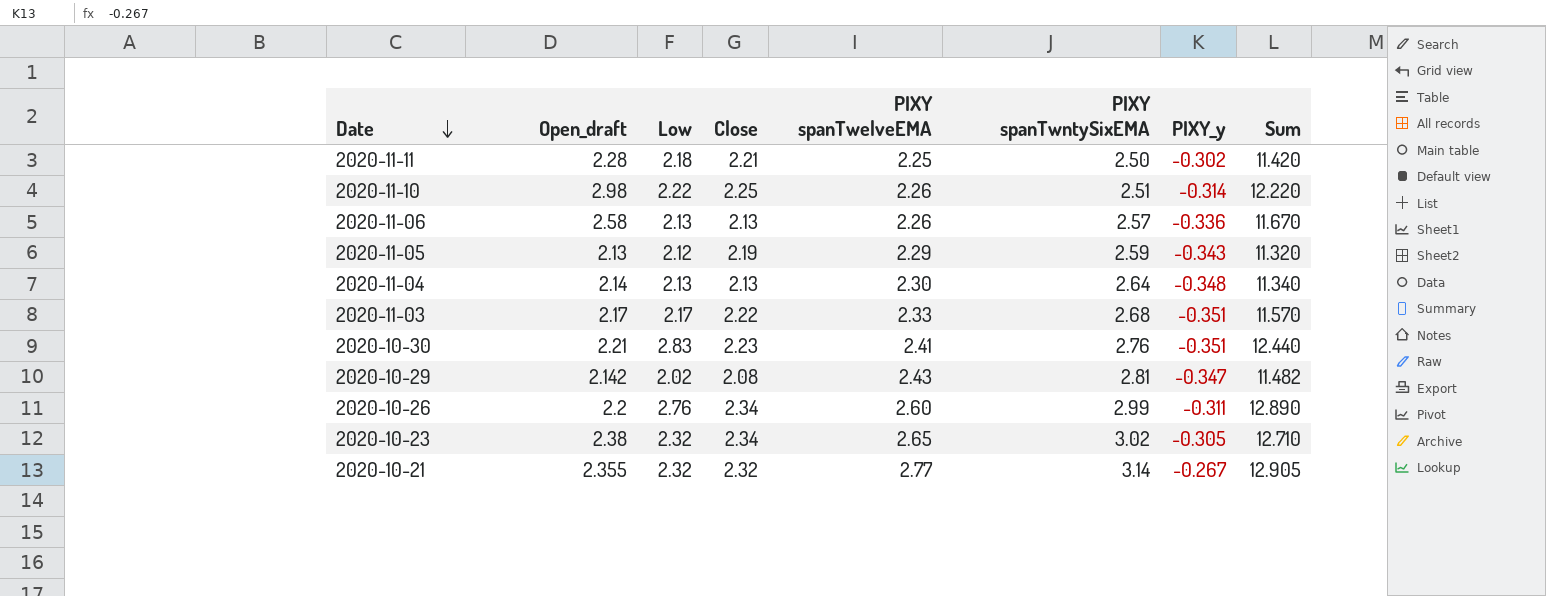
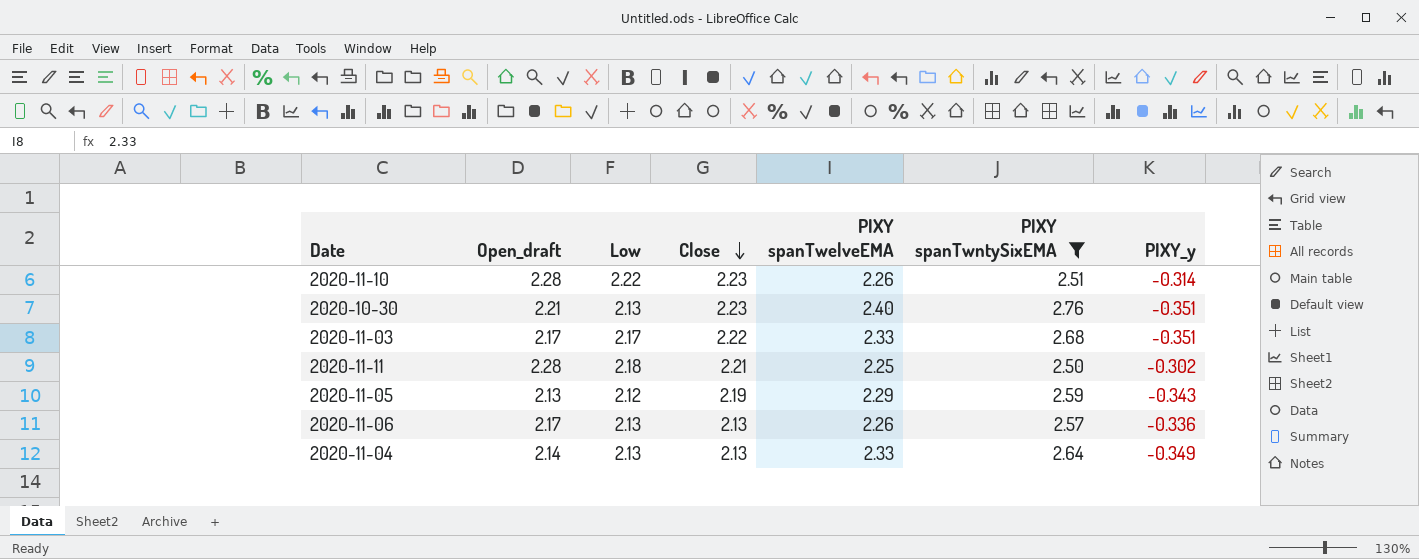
filter: none -> PIXY spanTwntySixEMA <= 2.76
row order: Date descending -> Close descending
column Sum | formula: [Open_draft] + [Low] + [Close] + [PIXY spanTwelveEMA] + [PIXY spanTwntySixEMA] -> none
2020-11-10 | Open_draft: 2.98 -> 2.28
2020-11-10 | Close: 2.25 -> 2.23
2020-10-30 | Low: 2.83 -> 2.13
2020-10-30 | PIXY spanTwelveEMA: 2.41 -> 2.40
2020-11-06 | Open_draft: 2.58 -> 2.17
2020-11-04 | PIXY spanTwelveEMA: 2.30 -> 2.33
2020-11-04 | PIXY_y: -0.348 -> -0.349

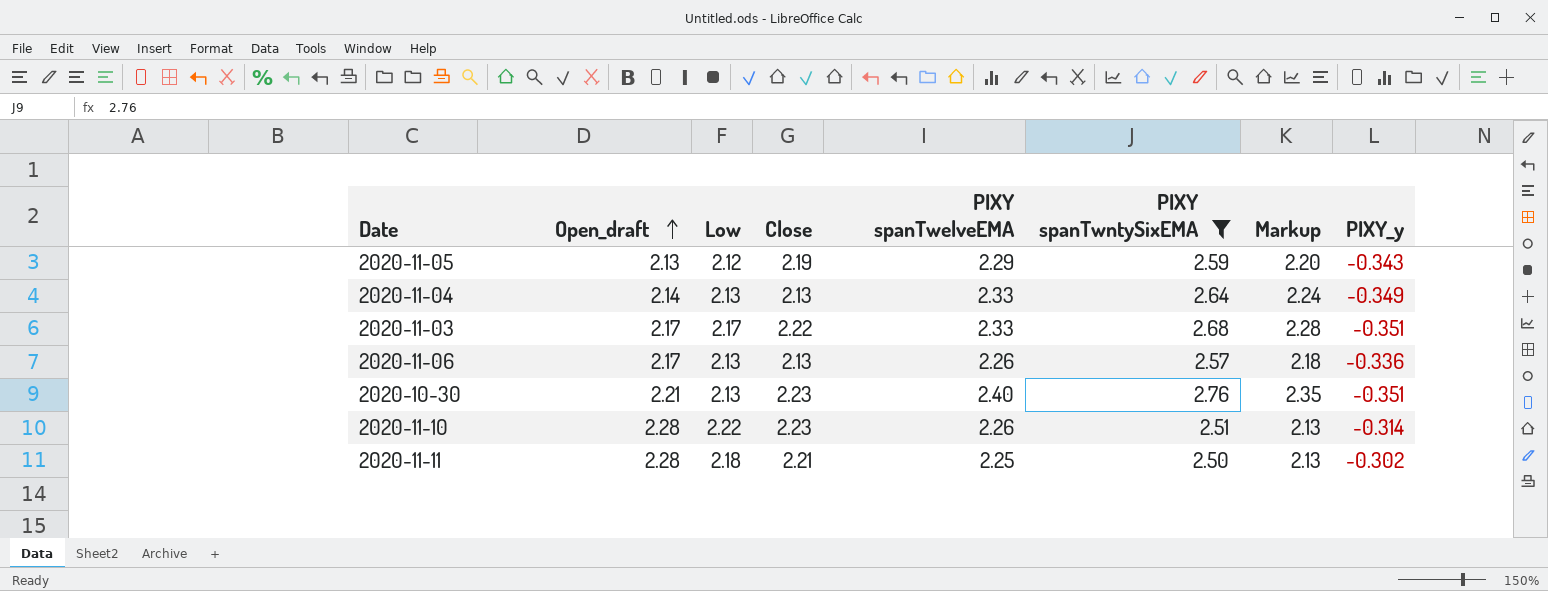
row order: Close descending -> Open_draft ascending
column Markup | formula: none -> [PIXY spanTwntySixEMA] * 0.85

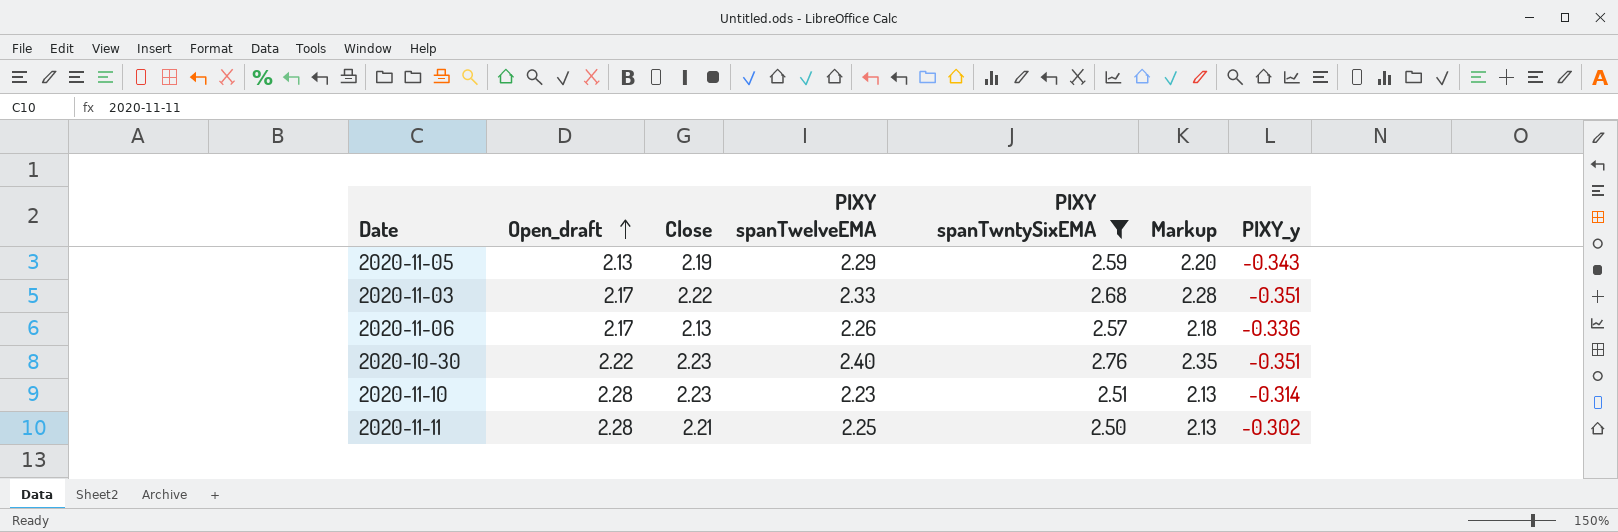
column Low | position: 3 -> none
row 2020-11-04: 2.14 | 2.13 | 2.13 | 2.33 | 2.64 | 2.24 | -0.349 -> none
2020-10-30 | Open_draft: 2.21 -> 2.22
2020-11-10 | PIXY spanTwelveEMA: 2.26 -> 2.23

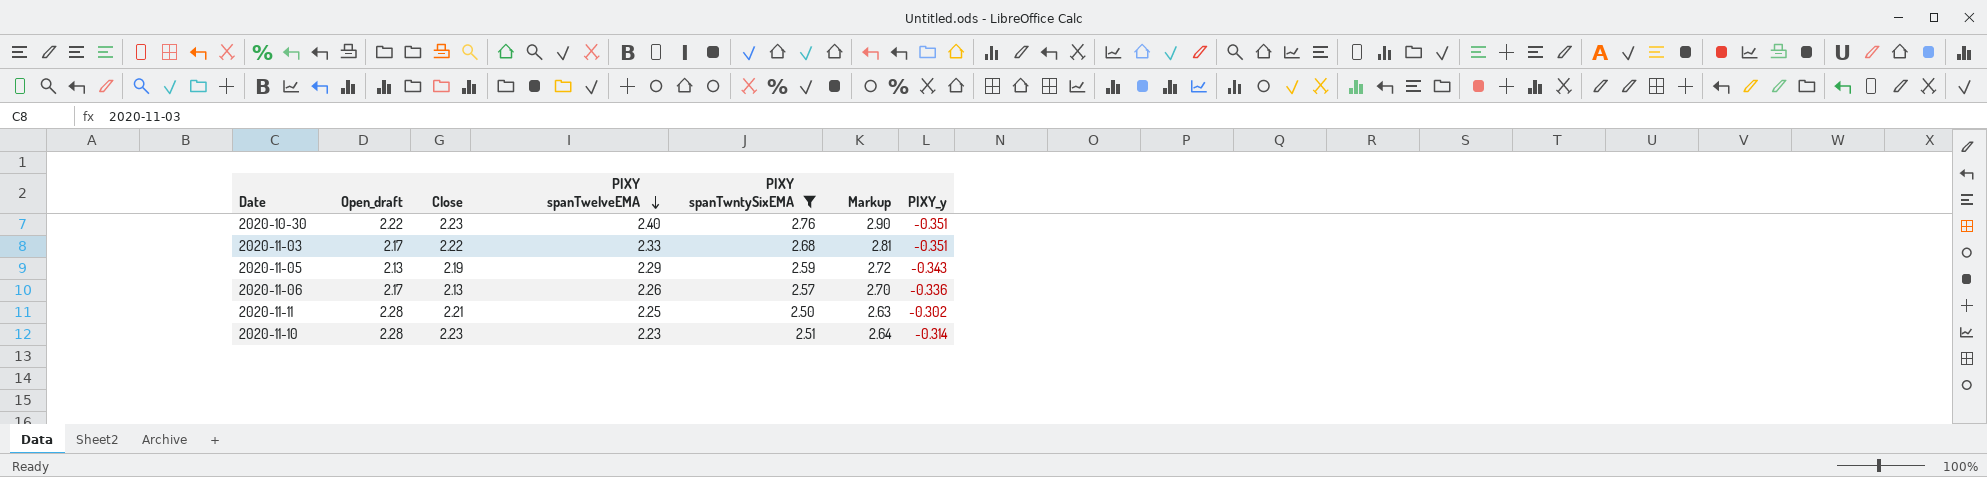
row order: Open_draft ascending -> PIXY spanTwelveEMA descending
column Markup | formula: [PIXY spanTwntySixEMA] * 0.85 -> [PIXY spanTwntySixEMA] * 1.05

